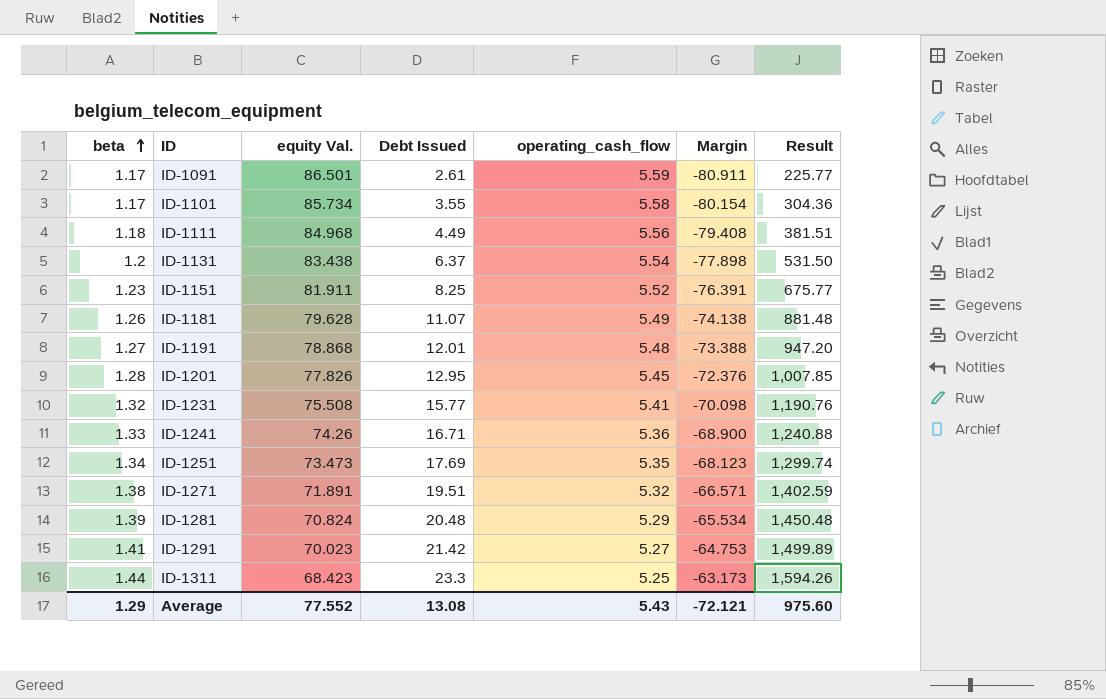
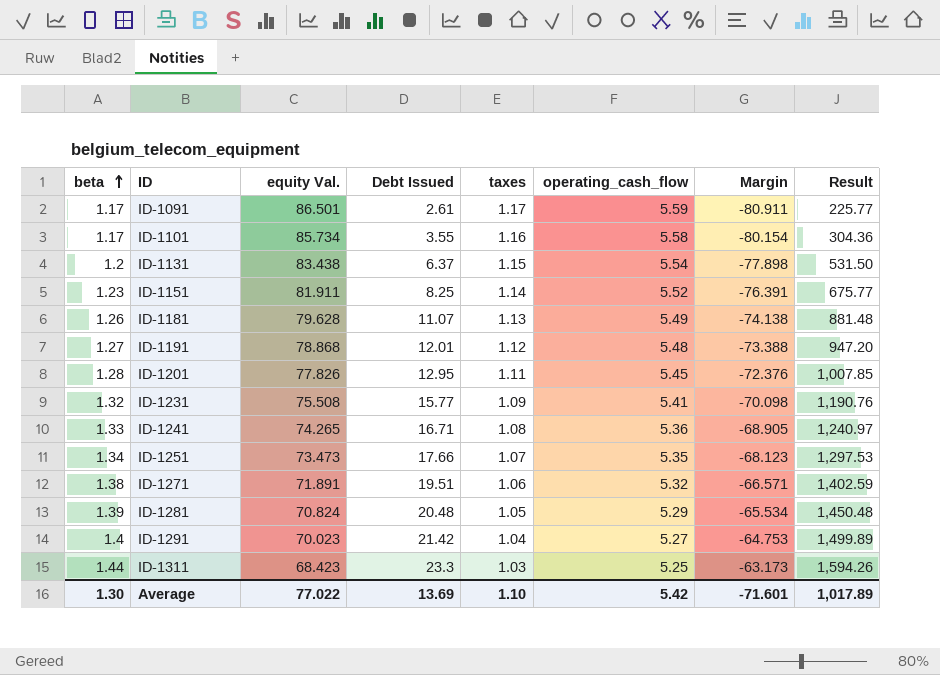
column taxes | position: none -> 5
row ID-1111: 1.18 | 84.968 | 4.49 | 5.56 | -79.408 | 381.51 -> none
ID-1241 | equity Val.: 74.26 -> 74.265
ID-1241 | Margin: -68.900 -> -68.905
ID-1241 | Result: 1,240.88 -> 1,240.97
ID-1251 | Debt Issued: 17.69 -> 17.66
ID-1251 | Result: 1,299.74 -> 1,297.53
ID-1291 | beta: 1.41 -> 1.4
Average | beta: 1.29 -> 1.30
Average | equity Val.: 77.552 -> 77.022
Average | Debt Issued: 13.08 -> 13.69
Average | operating_cash_flow: 5.43 -> 5.42
Average | Margin: -72.121 -> -71.601
Average | Result: 975.60 -> 1,017.89

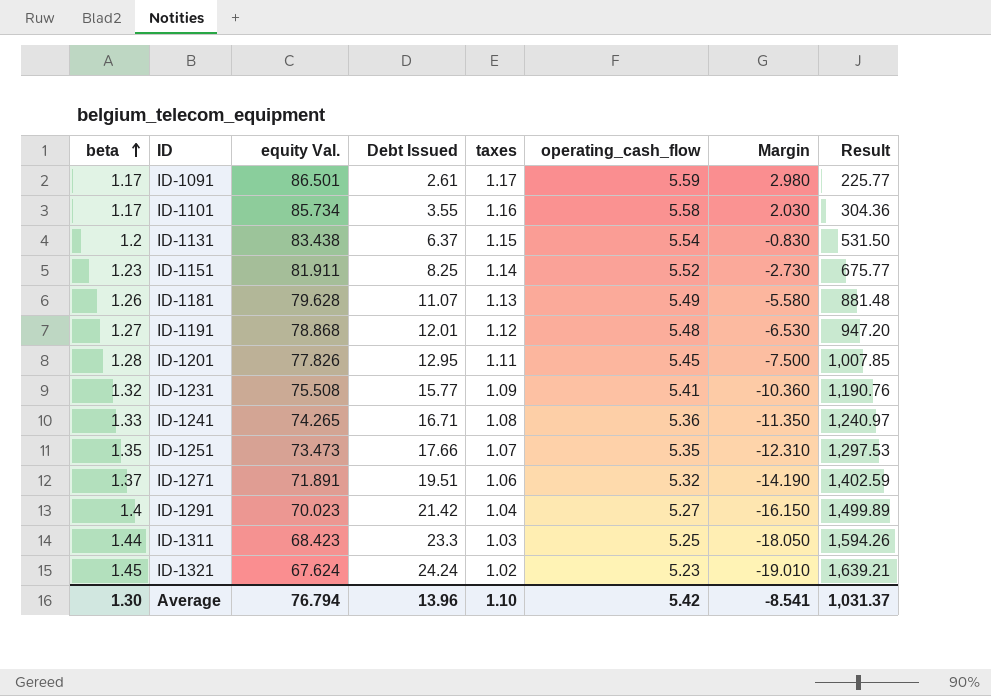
column Margin | formula: [operating_cash_flow] - [equity Val.] -> [operating_cash_flow] - [Debt Issued]
row ID-1281: 1.39 | 70.824 | 20.48 | 1.05 | 5.29 | -65.534 | 1,450.48 -> none
ID-1251 | beta: 1.34 -> 1.35
ID-1271 | beta: 1.38 -> 1.37
row ID-1321: none -> 1.45 | 67.624 | 24.24 | 1.02 | 5.23 | -19.010 | 1,639.21
Average | equity Val.: 77.022 -> 76.794
Average | Debt Issued: 13.69 -> 13.96
Average | Margin: -71.601 -> -8.541
Average | Result: 1,017.89 -> 1,031.37

